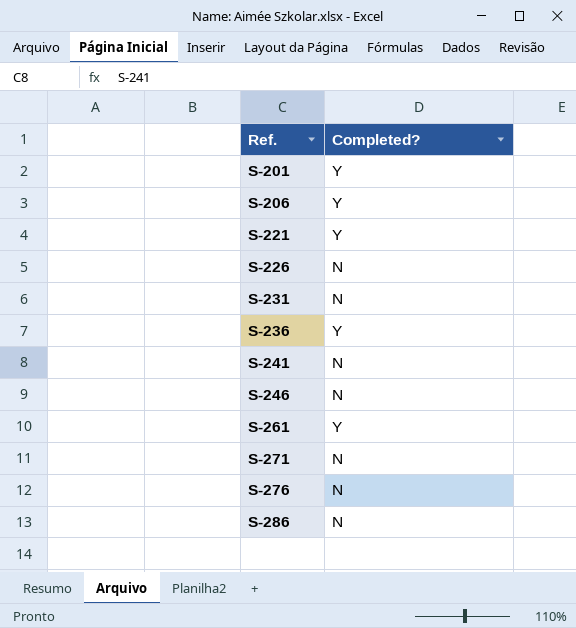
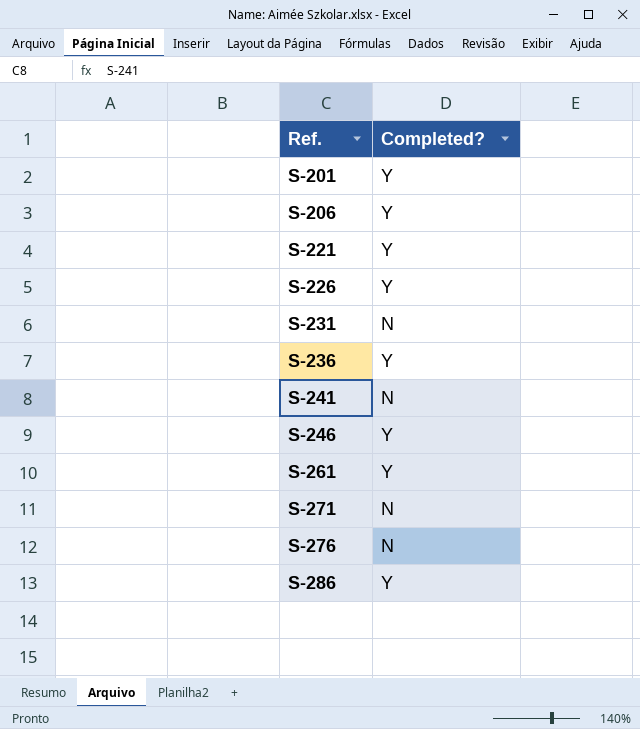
S-226 | Completed?: N -> Y
S-246 | Completed?: N -> Y
S-286 | Completed?: N -> Y

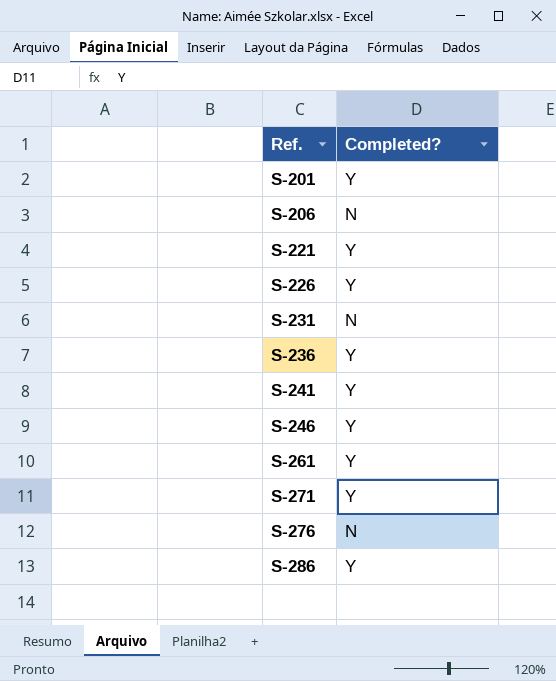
S-206 | Completed?: Y -> N
S-241 | Completed?: N -> Y
S-271 | Completed?: N -> Y

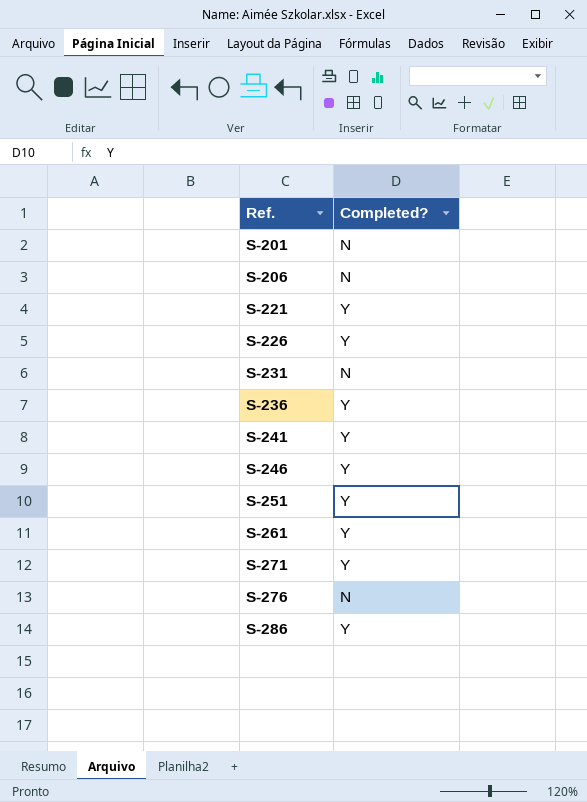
S-201 | Completed?: Y -> N
row S-251: none -> Y

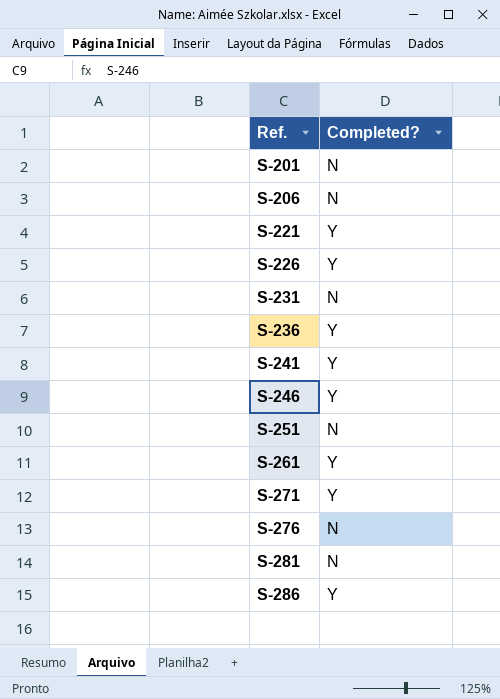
S-251 | Completed?: Y -> N
row S-281: none -> N

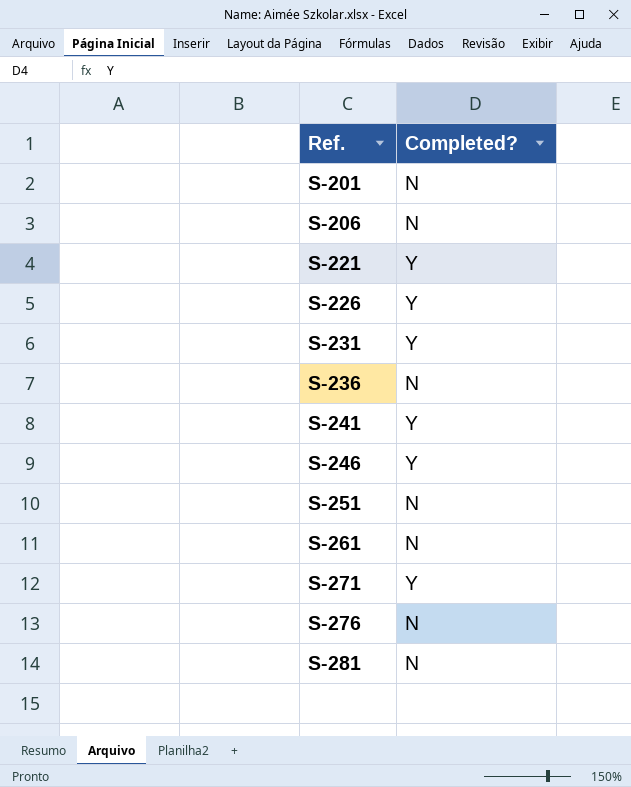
row S-286: Y -> none
S-231 | Completed?: N -> Y
S-236 | Completed?: Y -> N
S-261 | Completed?: Y -> N

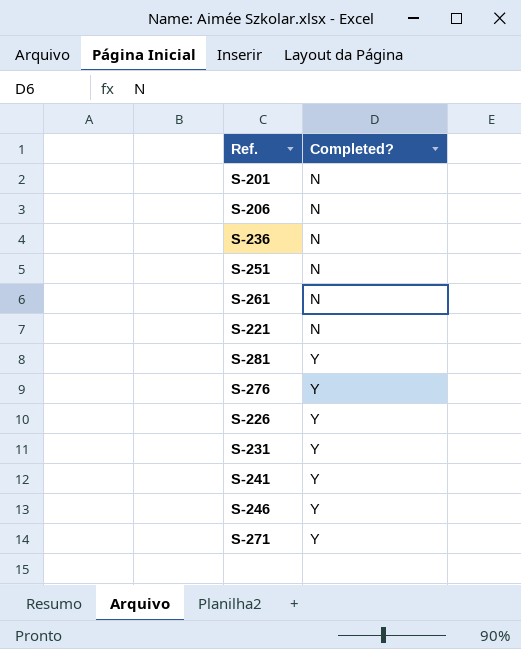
row order: Ref. ascending -> Completed? ascending
S-221 | Completed?: Y -> N
S-281 | Completed?: N -> Y
S-276 | Completed?: N -> Y

